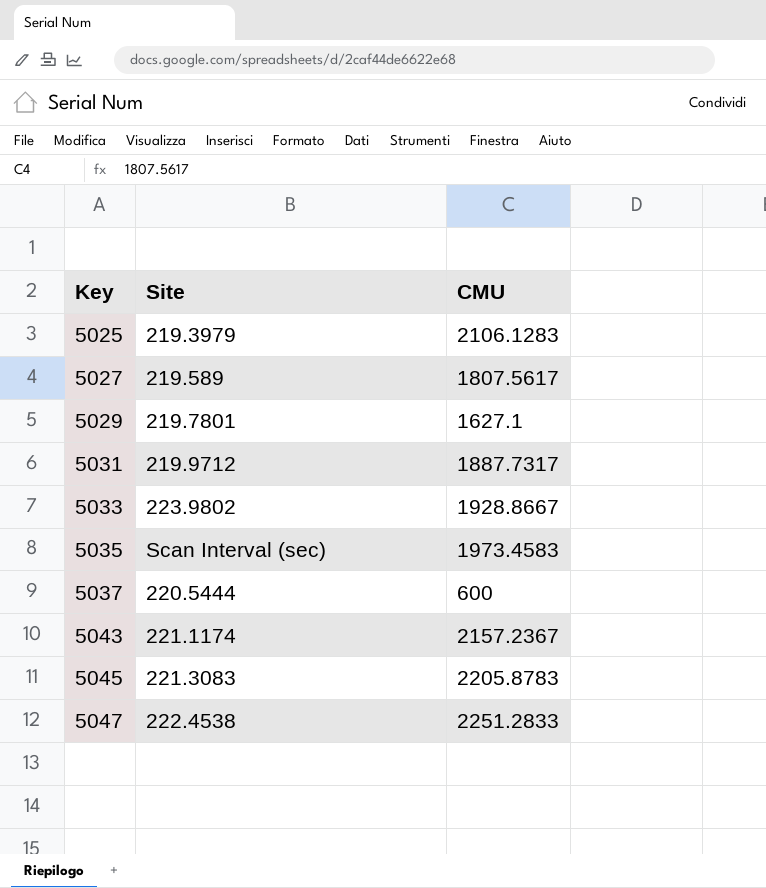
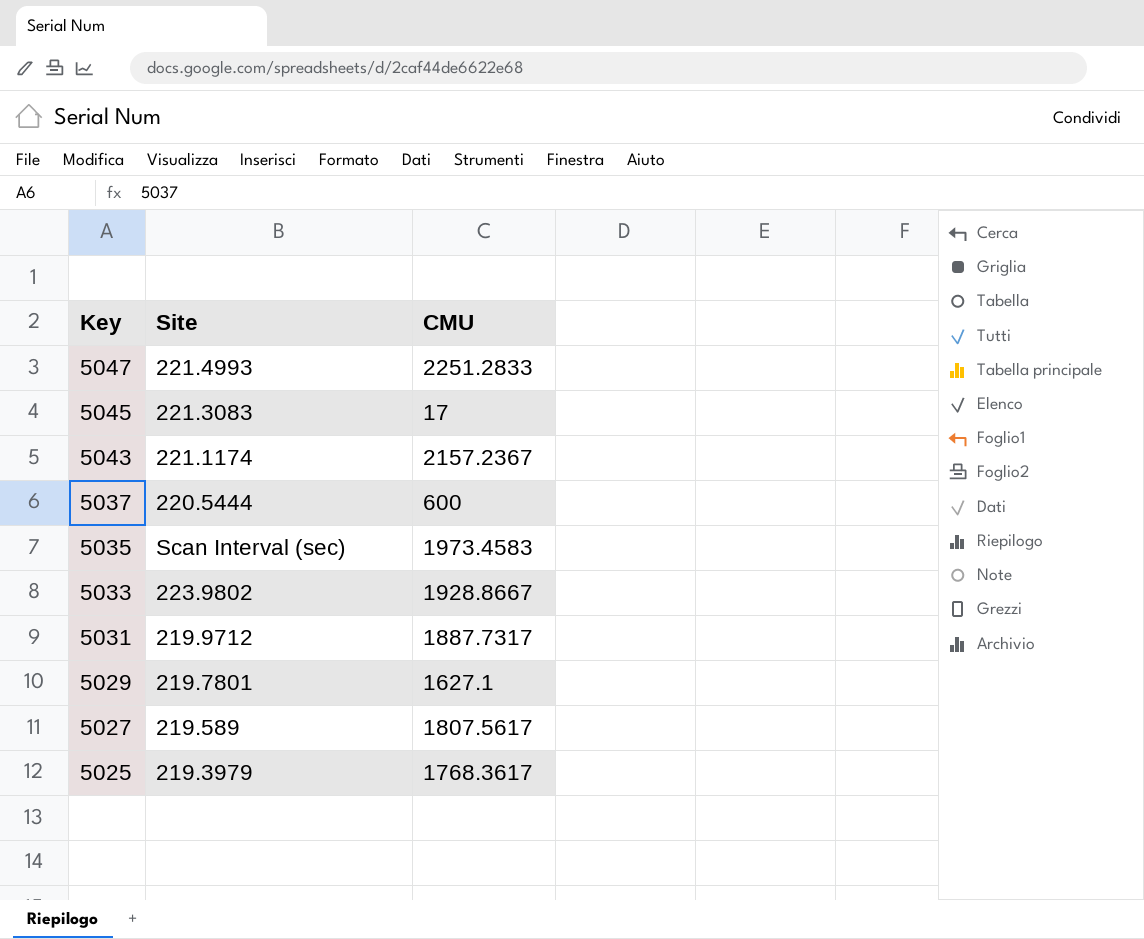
row order: Key ascending -> Key descending
5047 | Site: 222.4538 -> 221.4993
5045 | CMU: 2205.8783 -> 17
5025 | CMU: 2106.1283 -> 1768.3617

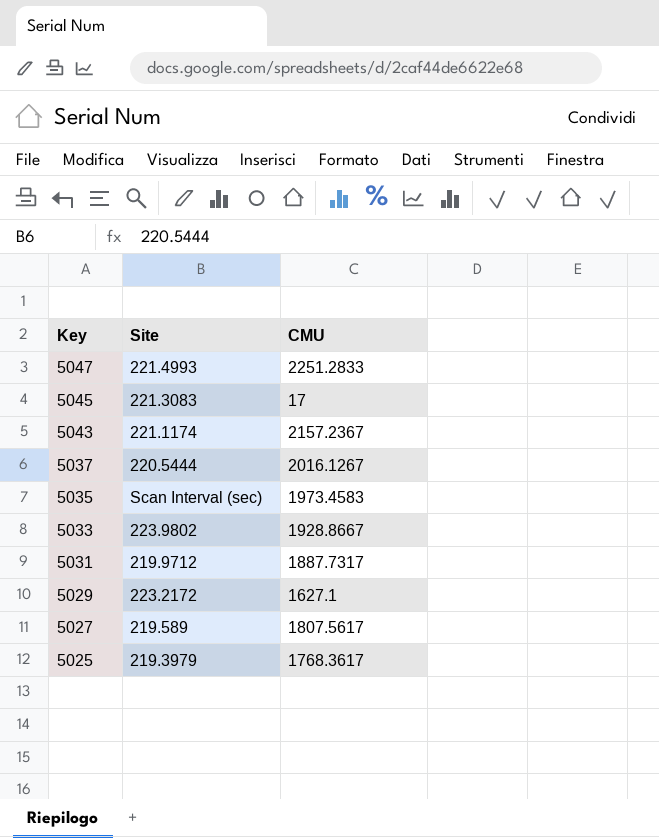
5037 | CMU: 600 -> 2016.1267
5029 | Site: 219.7801 -> 223.2172

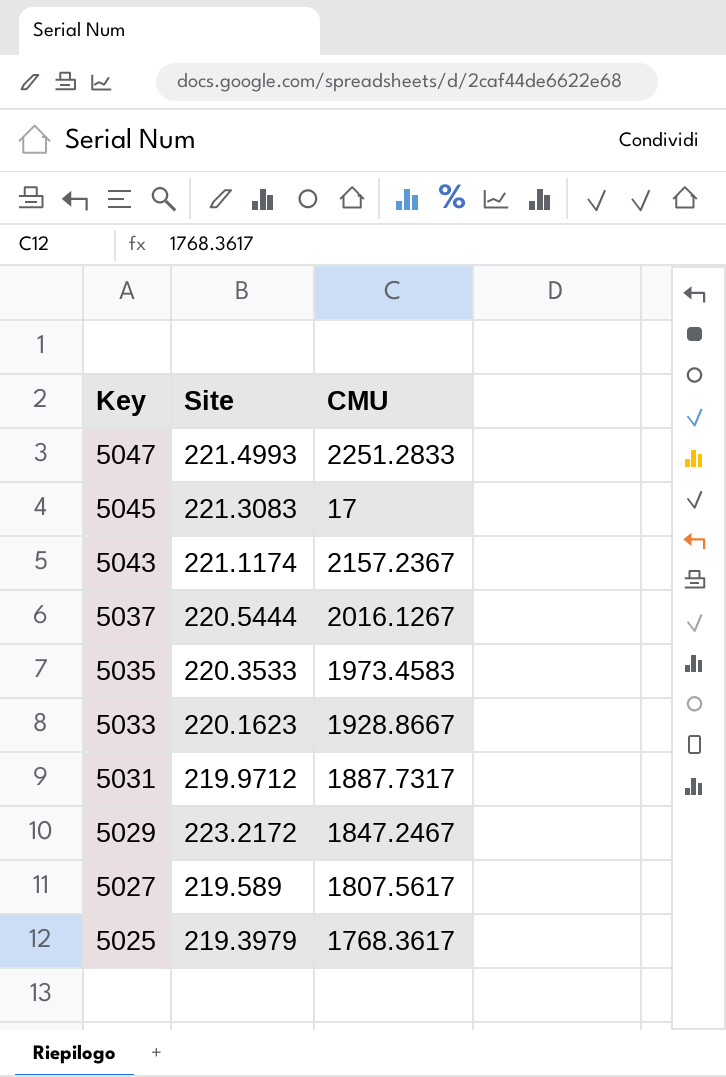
5035 | Site: Scan Interval (sec) -> 220.3533
5033 | Site: 223.9802 -> 220.1623
5029 | CMU: 1627.1 -> 1847.2467

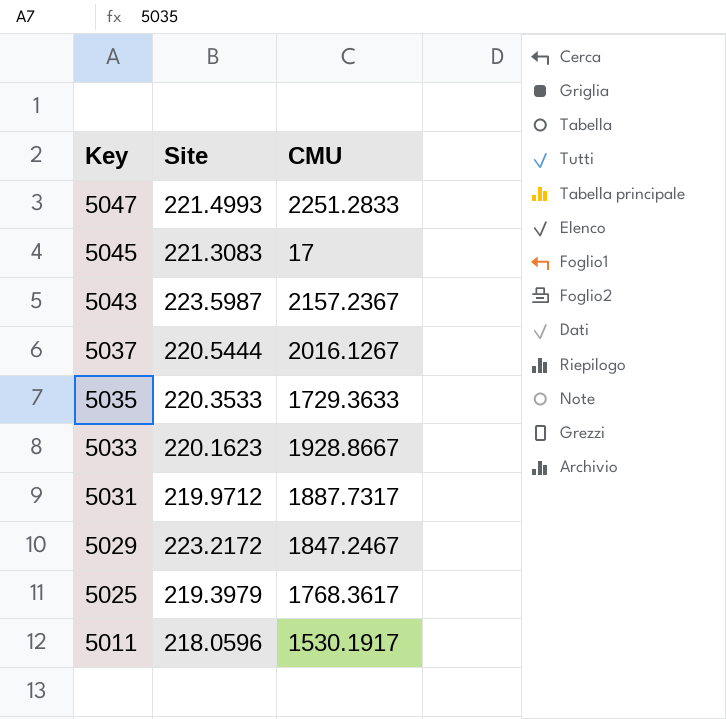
row 5027: 219.589 | 1807.5617 -> none
5043 | Site: 221.1174 -> 223.5987
5035 | CMU: 1973.4583 -> 1729.3633
row 5011: none -> 218.0596 | 1530.1917

